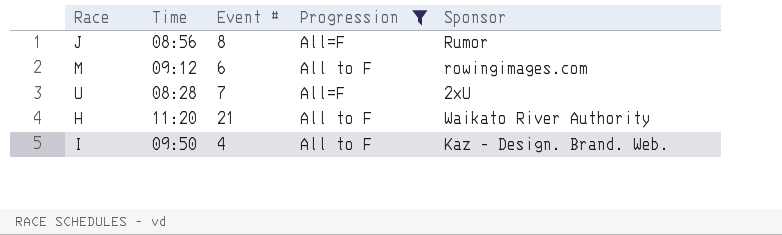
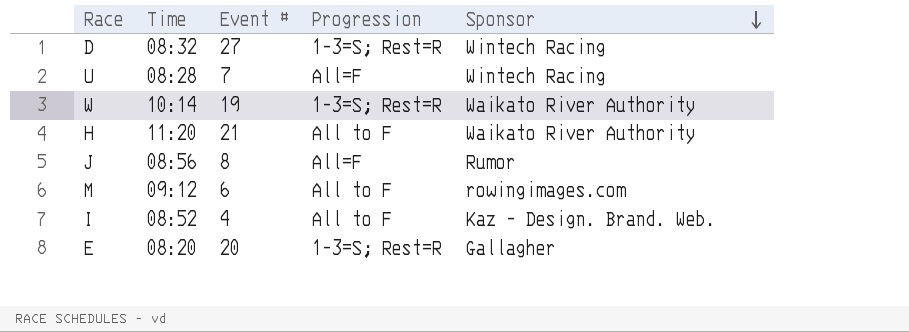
filter: Progression != 1-3=S; Rest=R -> none
row order: none -> Sponsor descending
U | Sponsor: 2xU -> Wintech Racing
I | Time: 09:50 -> 08:52

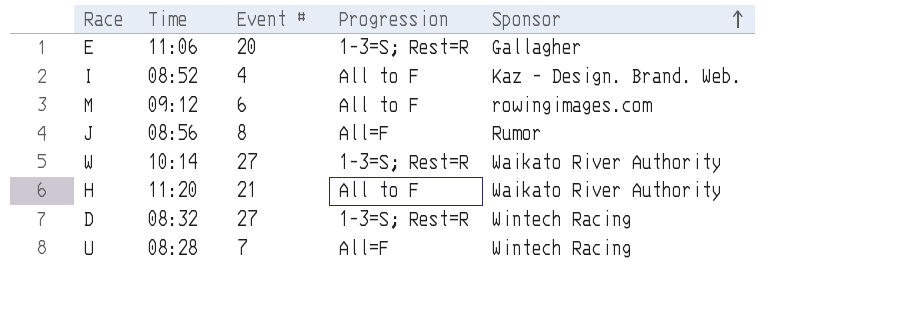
row order: Sponsor descending -> Sponsor ascending
E | Time: 08:20 -> 11:06
W | Event #: 19 -> 27

